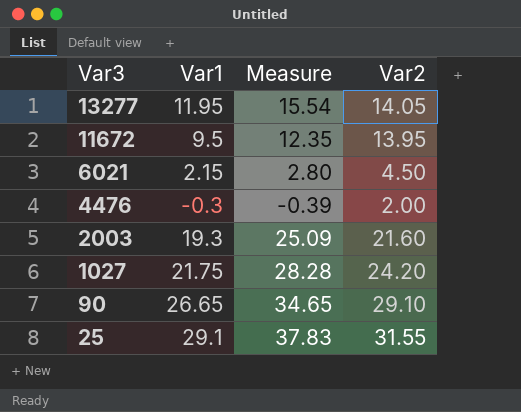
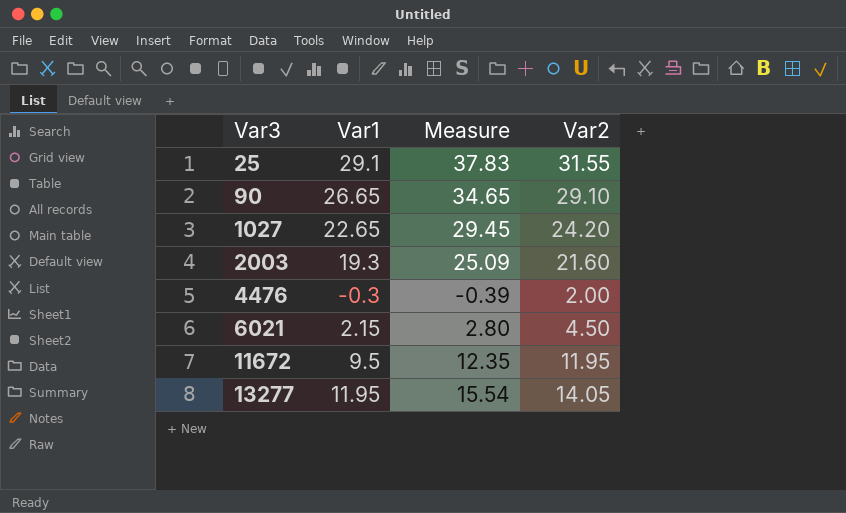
row order: Var3 descending -> Var3 ascending
1027 | Var1: 21.75 -> 22.65
1027 | Measure: 28.28 -> 29.45
11672 | Var2: 13.95 -> 11.95

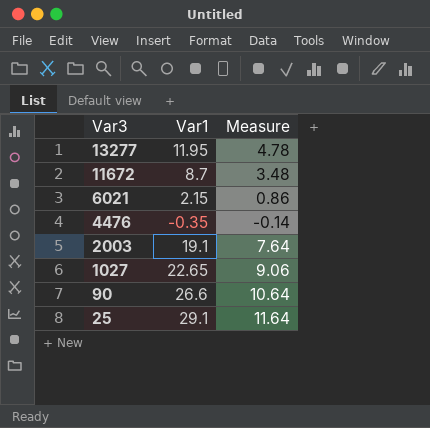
row order: Var3 ascending -> Var3 descending
column Var2 | position: 4 -> none
column Measure | formula: [Var1] * 1.3 -> [Var1] * 0.4
11672 | Var1: 9.5 -> 8.7
4476 | Var1: -0.3 -> -0.35
2003 | Var1: 19.3 -> 19.1
90 | Var1: 26.65 -> 26.6

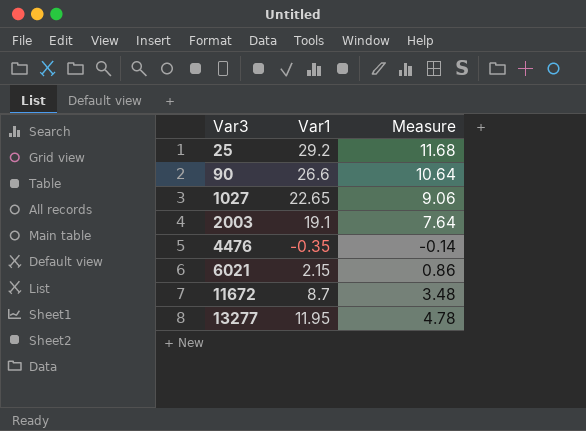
row order: Var3 descending -> Var3 ascending
25 | Var1: 29.1 -> 29.2
25 | Measure: 11.64 -> 11.68

